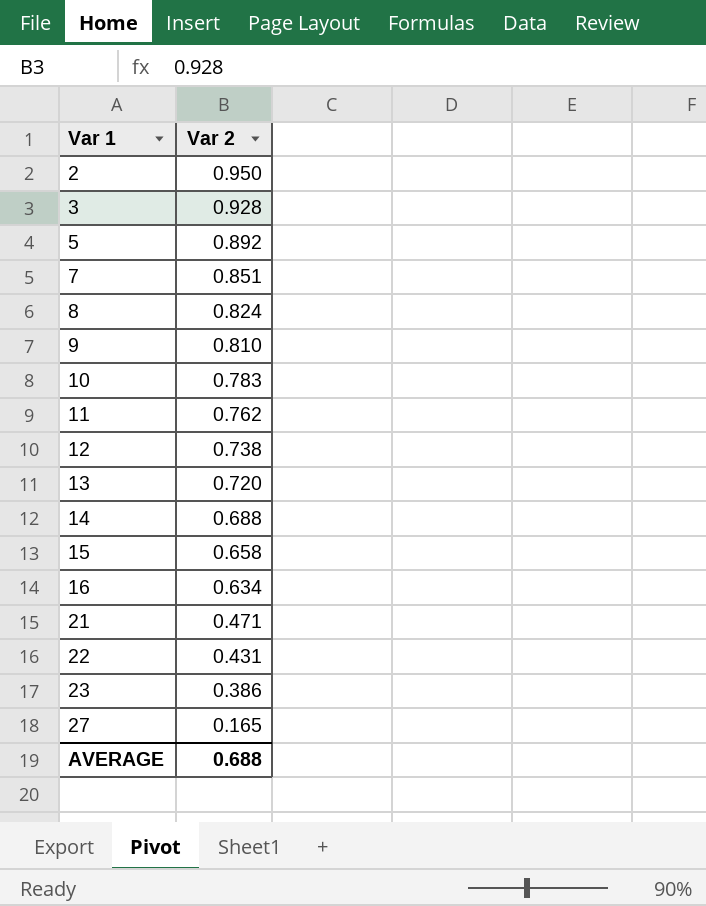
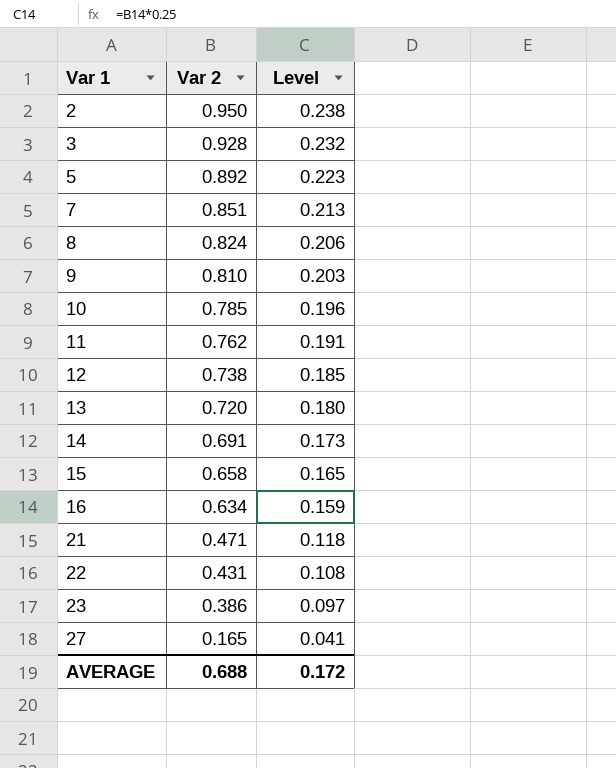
column Level | formula: none -> [Var 2] * 0.25
10 | Var 2: 0.783 -> 0.785
14 | Var 2: 0.688 -> 0.691

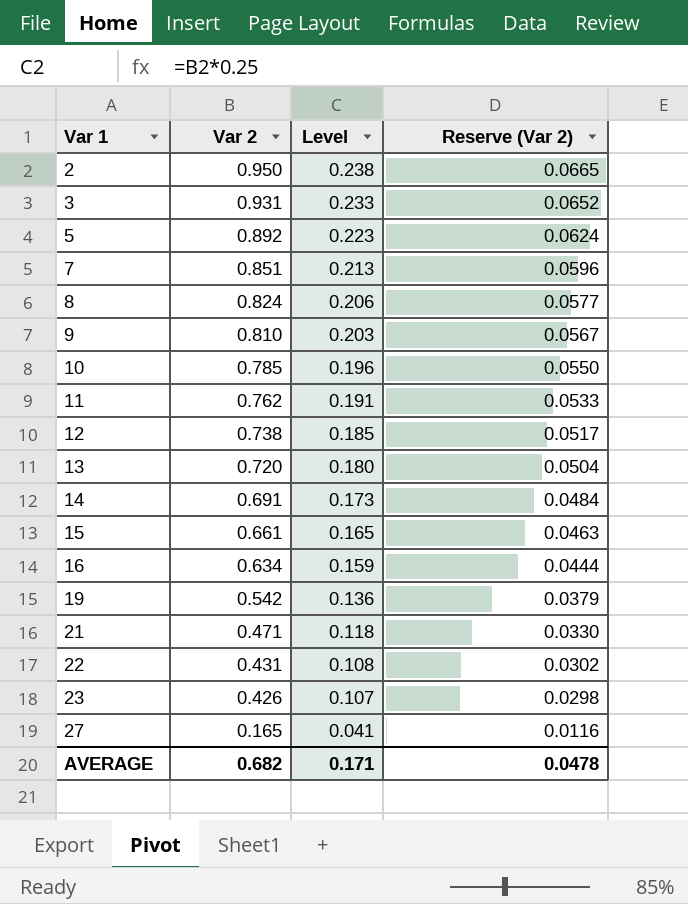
column Reserve (Var 2) | formula: none -> [Var 2] * 0.07
3 | Var 2: 0.928 -> 0.931
3 | Level: 0.232 -> 0.233
15 | Var 2: 0.658 -> 0.661
row 19: none -> 0.542 | 0.136 | 0.0379
23 | Var 2: 0.386 -> 0.426
23 | Level: 0.097 -> 0.107
AVERAGE | Var 2: 0.688 -> 0.682
AVERAGE | Level: 0.172 -> 0.171

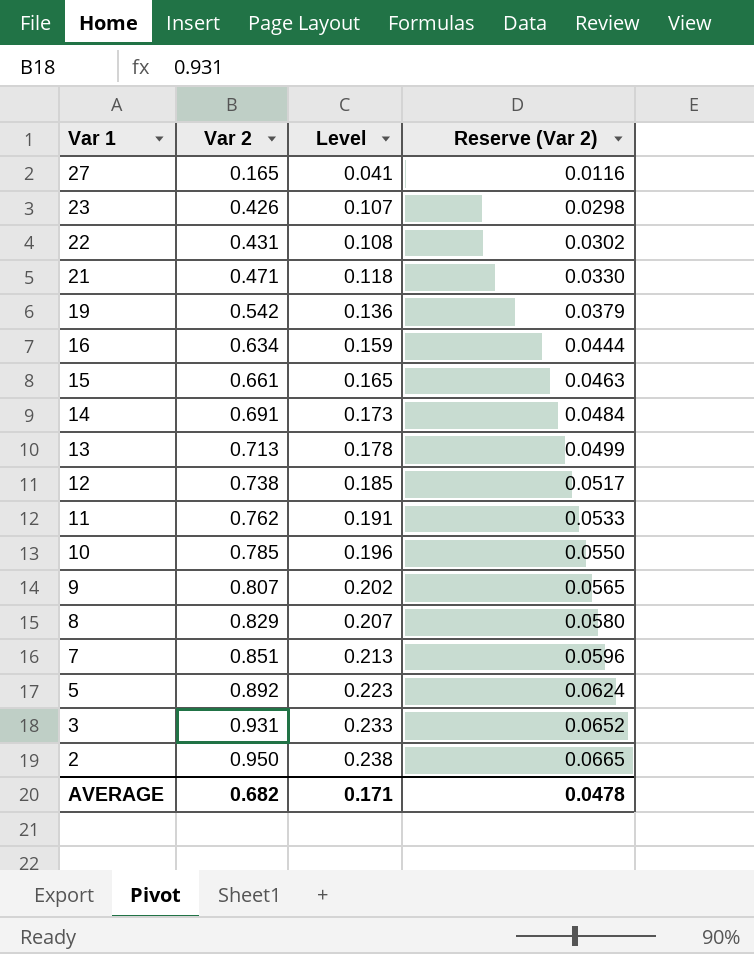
row order: Var 1 ascending -> Var 1 descending
13 | Var 2: 0.720 -> 0.713
13 | Level: 0.180 -> 0.178
13 | Reserve (Var 2): 0.0504 -> 0.0499
9 | Var 2: 0.810 -> 0.807
9 | Level: 0.203 -> 0.202
9 | Reserve (Var 2): 0.0567 -> 0.0565
8 | Var 2: 0.824 -> 0.829
8 | Level: 0.206 -> 0.207
8 | Reserve (Var 2): 0.0577 -> 0.0580

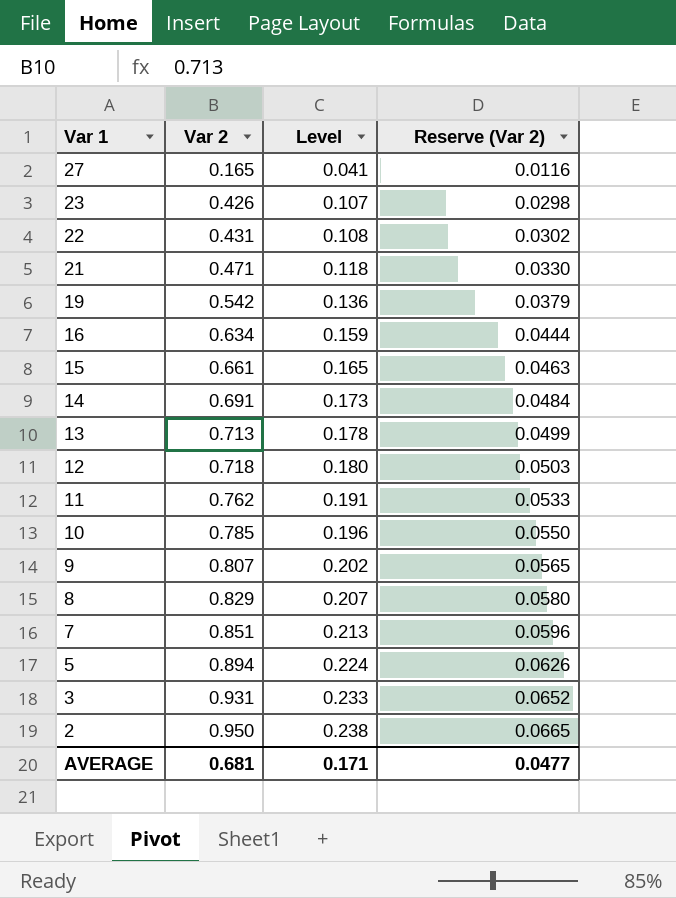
12 | Var 2: 0.738 -> 0.718
12 | Level: 0.185 -> 0.180
12 | Reserve (Var 2): 0.0517 -> 0.0503
5 | Var 2: 0.892 -> 0.894
5 | Level: 0.223 -> 0.224
5 | Reserve (Var 2): 0.0624 -> 0.0626
AVERAGE | Var 2: 0.682 -> 0.681
AVERAGE | Reserve (Var 2): 0.0478 -> 0.0477

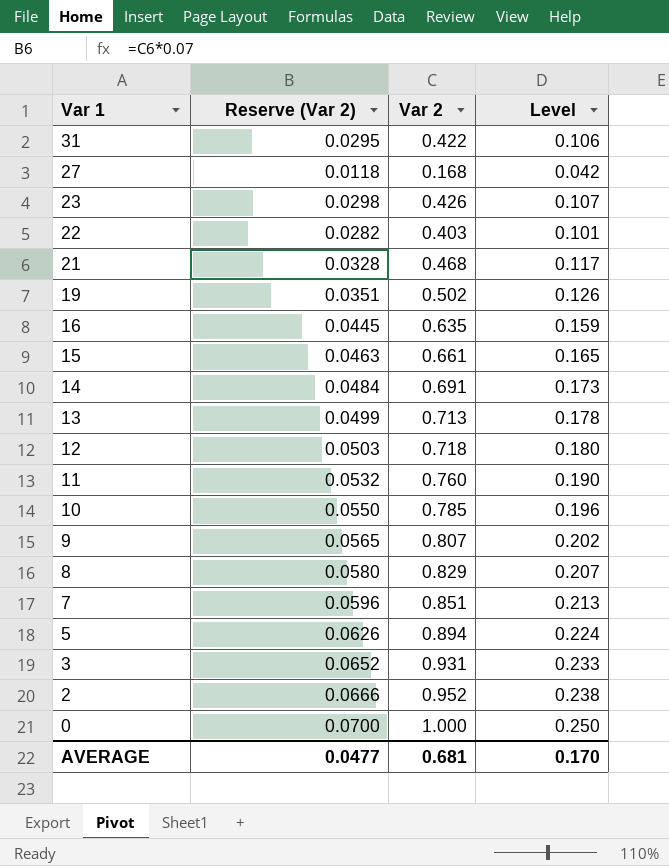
column Reserve (Var 2) | position: 4 -> 2
row 31: none -> 0.0295 | 0.422 | 0.106
27 | Reserve (Var 2): 0.0116 -> 0.0118
27 | Var 2: 0.165 -> 0.168
27 | Level: 0.041 -> 0.042
22 | Reserve (Var 2): 0.0302 -> 0.0282
22 | Var 2: 0.431 -> 0.403
22 | Level: 0.108 -> 0.101
21 | Reserve (Var 2): 0.0330 -> 0.0328
21 | Var 2: 0.471 -> 0.468
21 | Level: 0.118 -> 0.117
19 | Reserve (Var 2): 0.0379 -> 0.0351
19 | Var 2: 0.542 -> 0.502
19 | Level: 0.136 -> 0.126
16 | Reserve (Var 2): 0.0444 -> 0.0445
16 | Var 2: 0.634 -> 0.635
11 | Reserve (Var 2): 0.0533 -> 0.0532
11 | Var 2: 0.762 -> 0.760
11 | Level: 0.191 -> 0.190
2 | Reserve (Var 2): 0.0665 -> 0.0666
2 | Var 2: 0.950 -> 0.952
row 0: none -> 0.0700 | 1.000 | 0.250
AVERAGE | Level: 0.171 -> 0.170

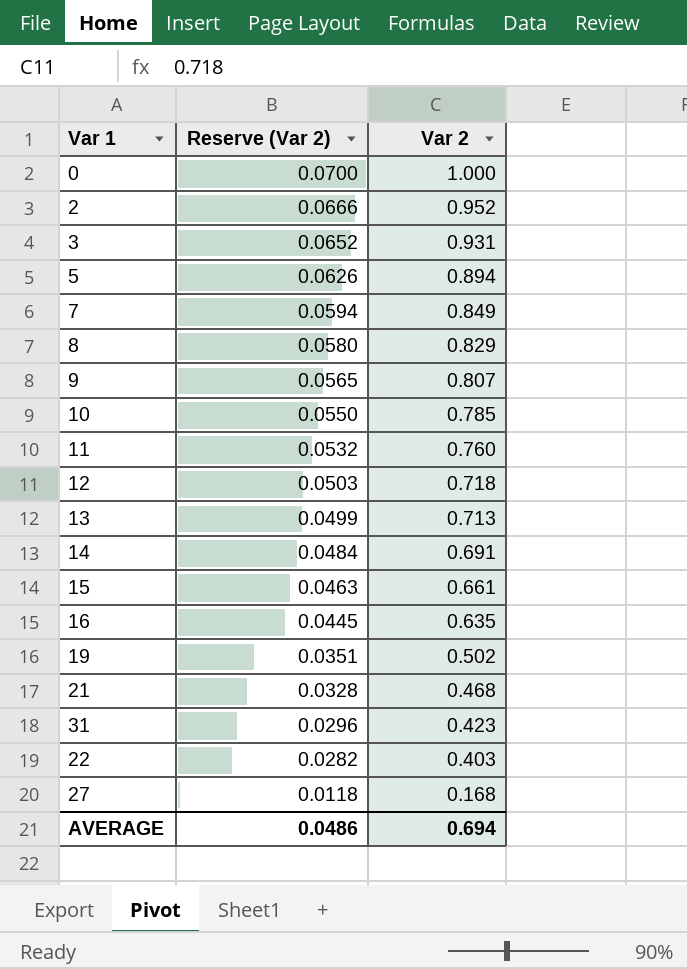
row order: Var 1 descending -> Reserve (Var 2) descending
column Level | formula: [Var 2] * 0.25 -> none
row 23: 0.0298 | 0.426 | 0.107 -> none
7 | Reserve (Var 2): 0.0596 -> 0.0594
7 | Var 2: 0.851 -> 0.849
31 | Reserve (Var 2): 0.0295 -> 0.0296
31 | Var 2: 0.422 -> 0.423
AVERAGE | Reserve (Var 2): 0.0477 -> 0.0486
AVERAGE | Var 2: 0.681 -> 0.694

